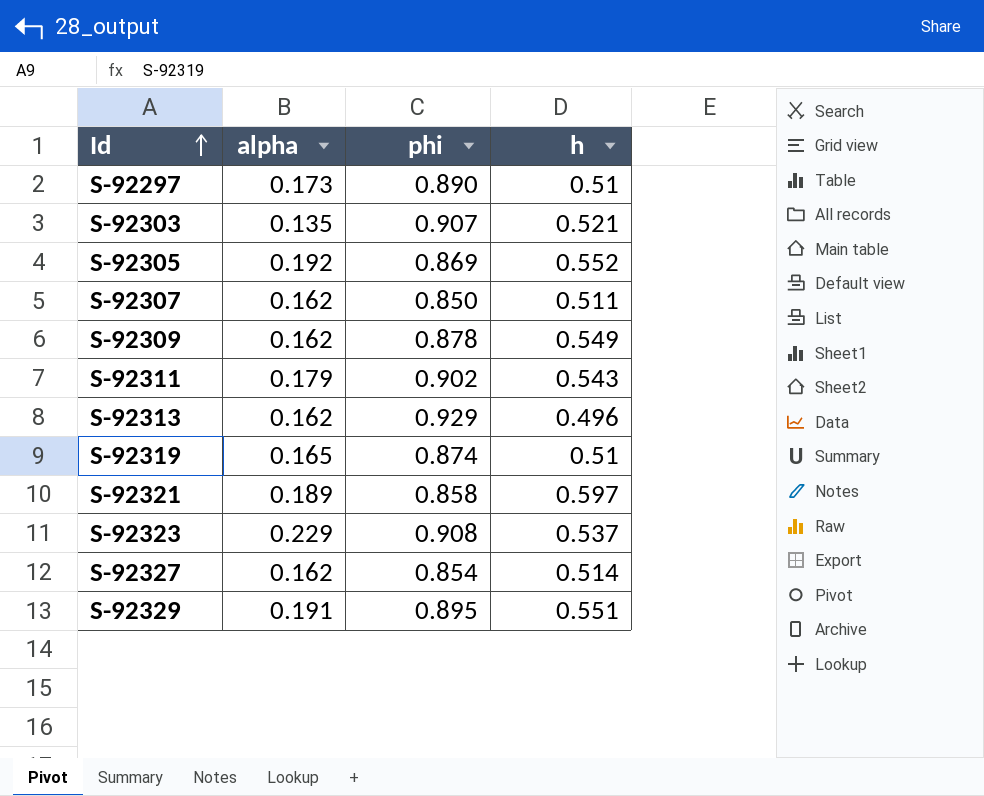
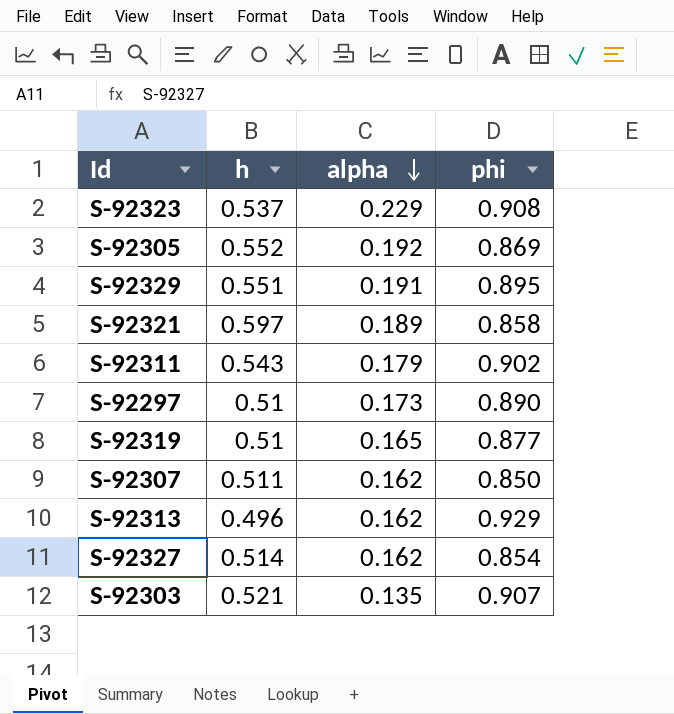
row order: Id ascending -> alpha descending
column h | position: 4 -> 2
row S-92309: 0.162 | 0.878 | 0.549 -> none
S-92319 | phi: 0.874 -> 0.877

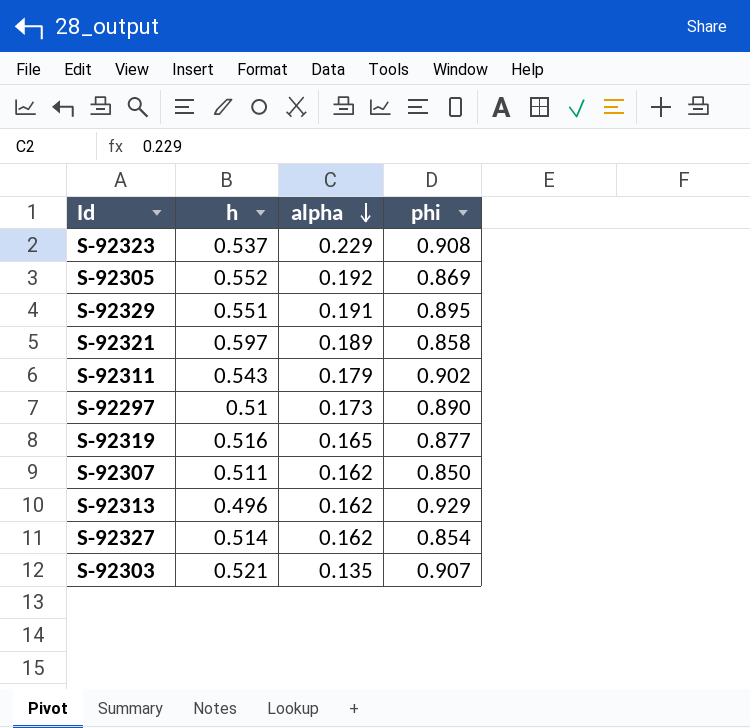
S-92319 | h: 0.51 -> 0.516

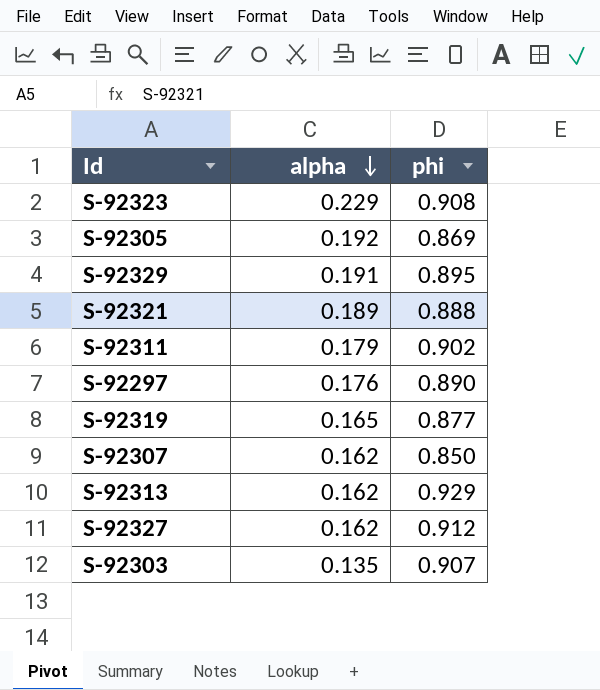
column h | position: 2 -> none
S-92321 | phi: 0.858 -> 0.888
S-92297 | alpha: 0.173 -> 0.176
S-92327 | phi: 0.854 -> 0.912

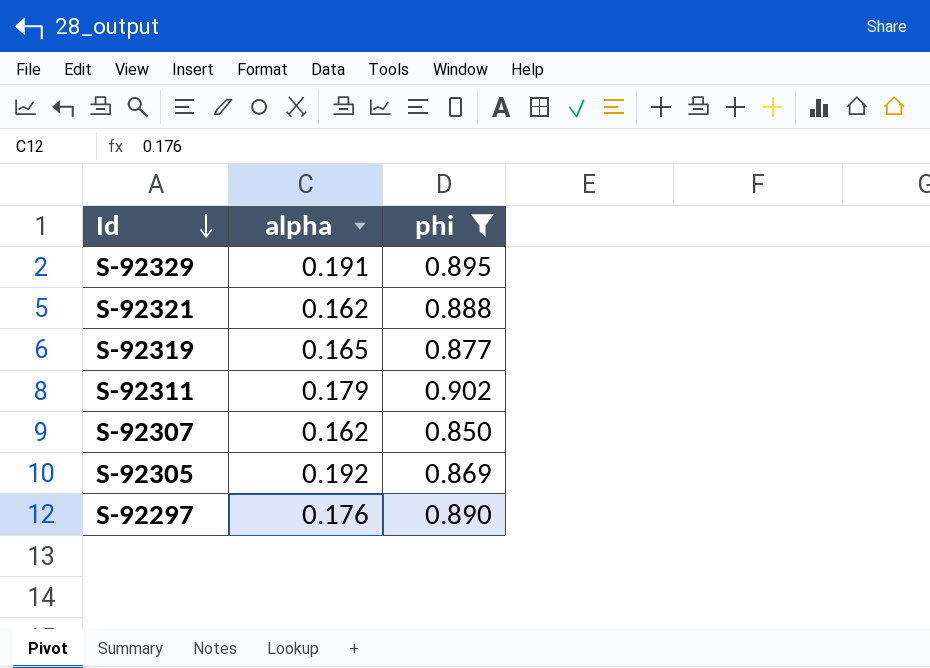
filter: none -> phi <= 0.902
row order: alpha descending -> Id descending
S-92321 | alpha: 0.189 -> 0.162

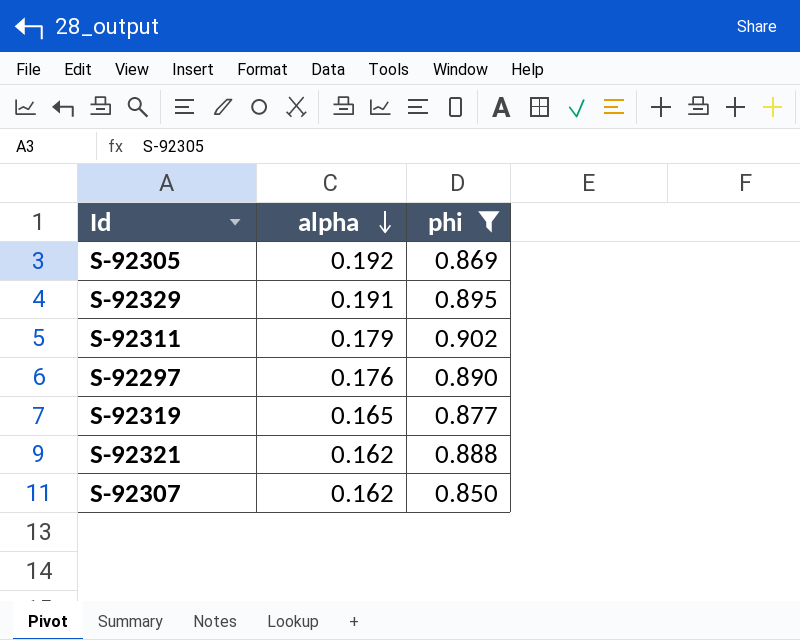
row order: Id descending -> alpha descending

